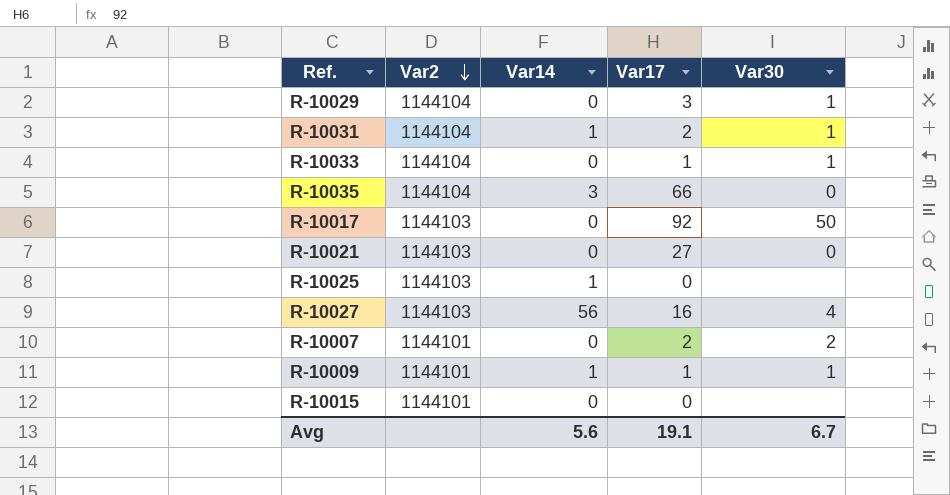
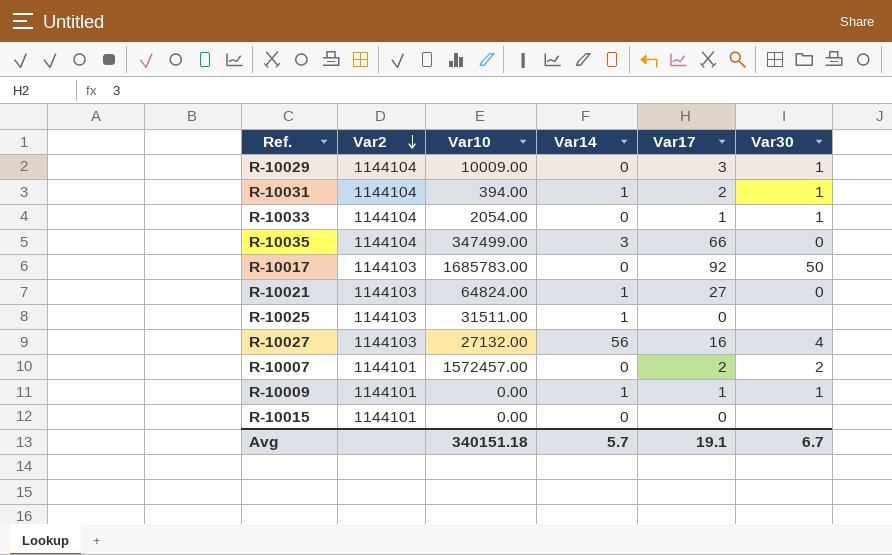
column Var10 | position: none -> 3
R-10021 | Var14: 0 -> 1
Avg | Var14: 5.6 -> 5.7

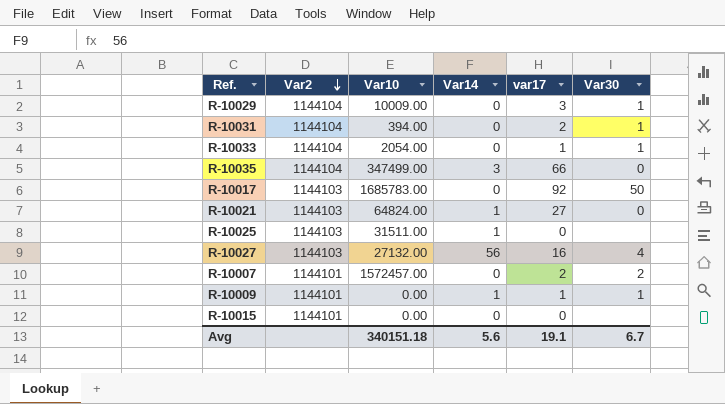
column name: Var17 -> var17
R-10031 | Var14: 1 -> 0
Avg | Var14: 5.7 -> 5.6

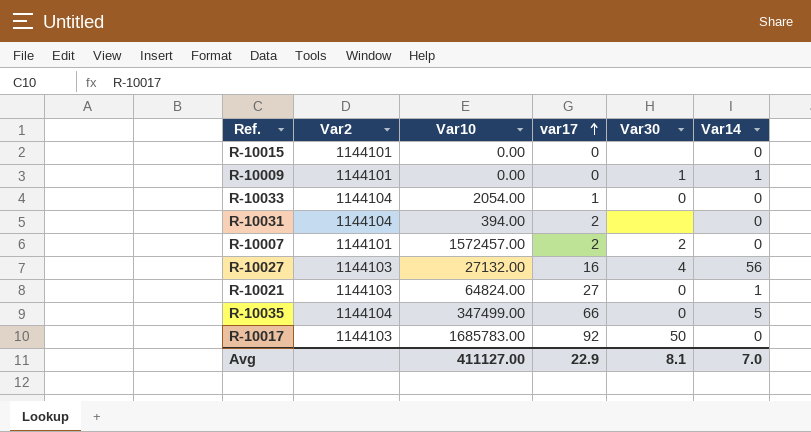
row order: Var2 descending -> var17 ascending
column Var14 | position: 4 -> 6
row R-10029: 1144104 | 10009.00 | 0 | 3 | 1 -> none
row R-10025: 1144103 | 31511.00 | 1 | 0 | none -> none
R-10009 | var17: 1 -> 0
R-10033 | Var30: 1 -> 0
R-10031 | Var30: 1 -> none
R-10035 | Var14: 3 -> 5
Avg | Var10: 340151.18 -> 411127.00
Avg | var17: 19.1 -> 22.9
Avg | Var30: 6.7 -> 8.1
Avg | Var14: 5.6 -> 7.0

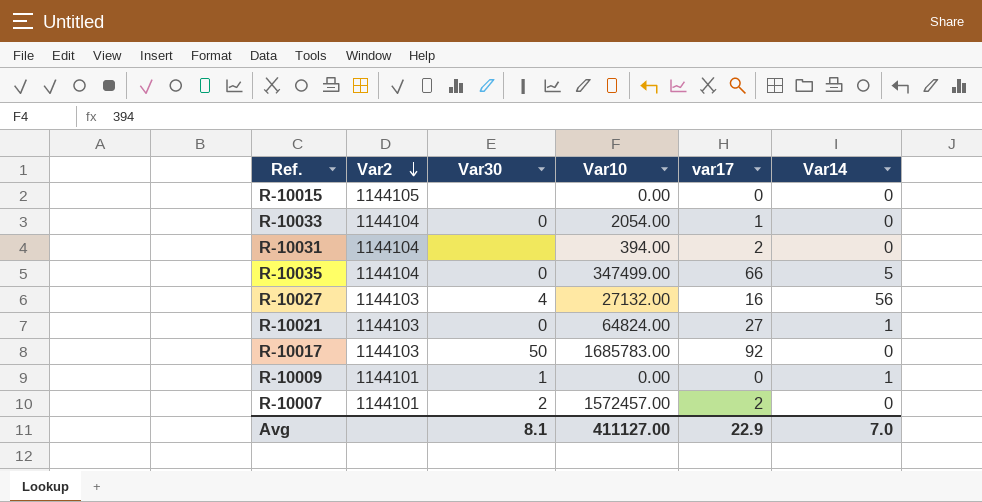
row order: var17 ascending -> Var2 descending
column Var30 | position: 5 -> 3
R-10015 | Var2: 1144101 -> 1144105

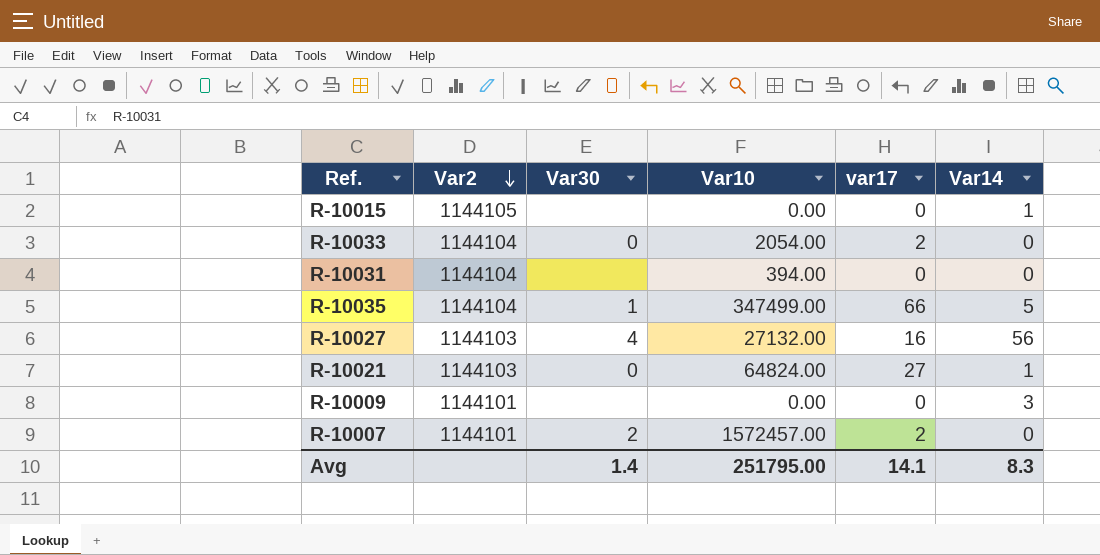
row R-10017: 1144103 | 50 | 1685783.00 | 92 | 0 -> none
R-10015 | Var14: 0 -> 1
R-10033 | var17: 1 -> 2
R-10031 | var17: 2 -> 0
R-10035 | Var30: 0 -> 1
R-10009 | Var30: 1 -> none
R-10009 | Var14: 1 -> 3
Avg | Var30: 8.1 -> 1.4
Avg | Var10: 411127.00 -> 251795.00
Avg | var17: 22.9 -> 14.1
Avg | Var14: 7.0 -> 8.3

